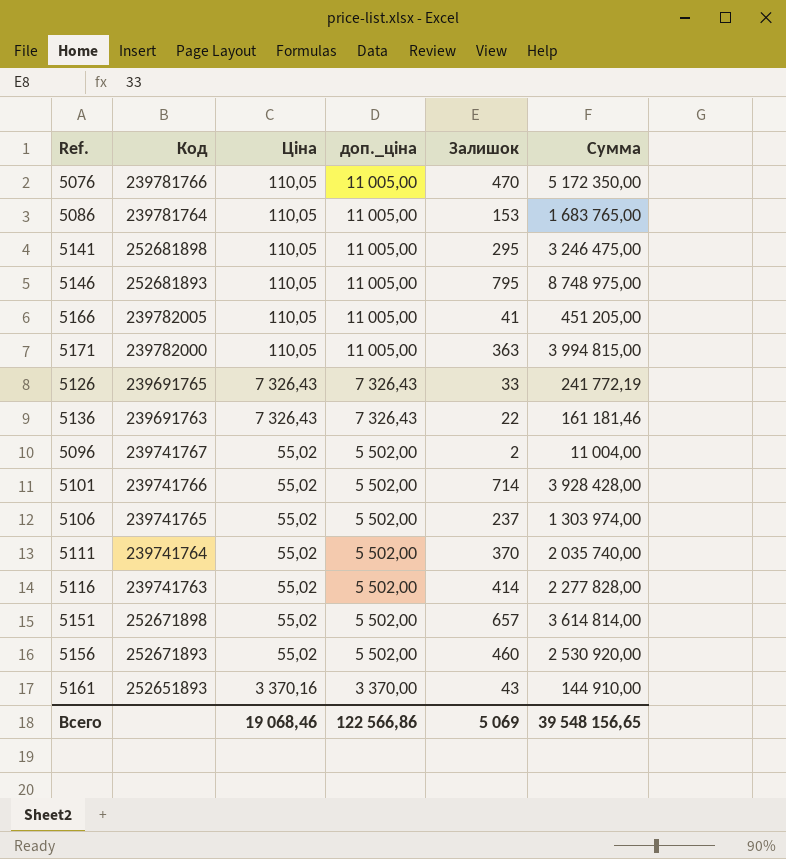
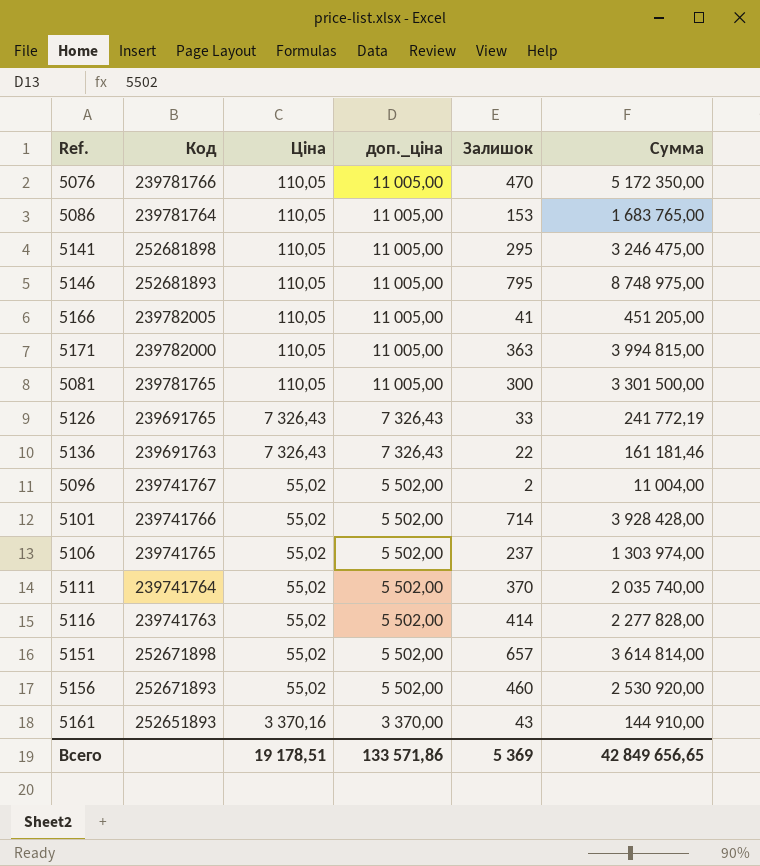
row 5081: none -> 239781765 | 110,05 | 11 005,00 | 300 | 3 301 500,00
Всего | Ціна: 19 068,46 -> 19 178,51
Всего | доп._ціна: 122 566,86 -> 133 571,86
Всего | Залишок: 5 069 -> 5 369
Всего | Сумма: 39 548 156,65 -> 42 849 656,65

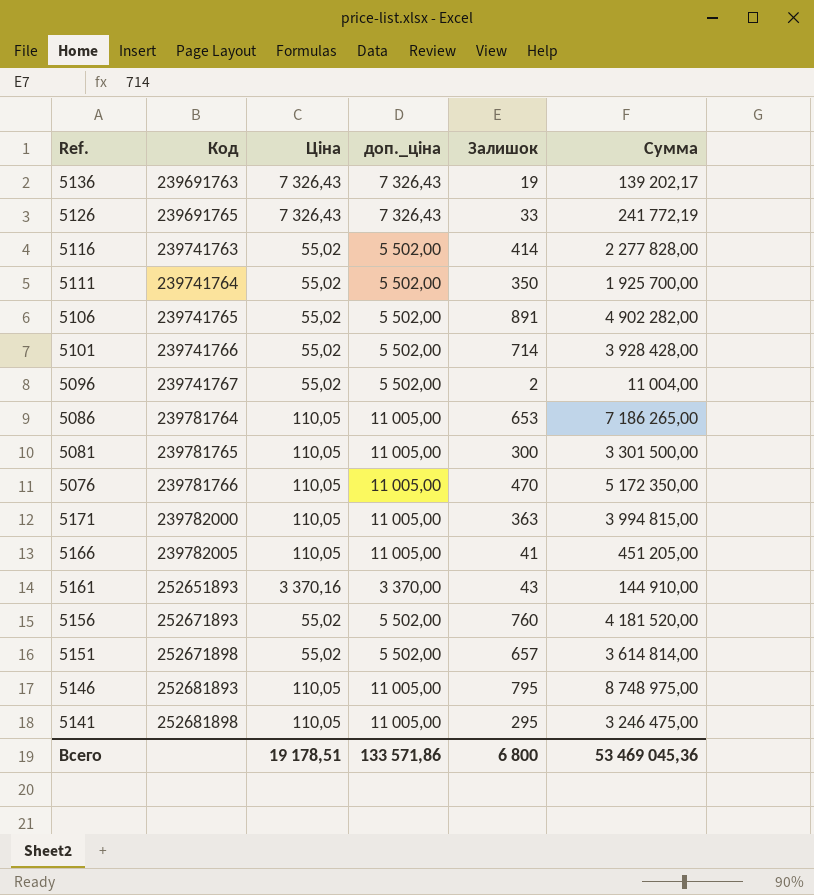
row order: доп._ціна descending -> Код ascending
5136 | Залишок: 22 -> 19
5136 | Сумма: 161 181,46 -> 139 202,17
5111 | Залишок: 370 -> 350
5111 | Сумма: 2 035 740,00 -> 1 925 700,00
5106 | Залишок: 237 -> 891
5106 | Сумма: 1 303 974,00 -> 4 902 282,00
5086 | Залишок: 153 -> 653
5086 | Сумма: 1 683 765,00 -> 7 186 265,00
5156 | Залишок: 460 -> 760
5156 | Сумма: 2 530 920,00 -> 4 181 520,00
Всего | Залишок: 5 369 -> 6 800
Всего | Сумма: 42 849 656,65 -> 53 469 045,36

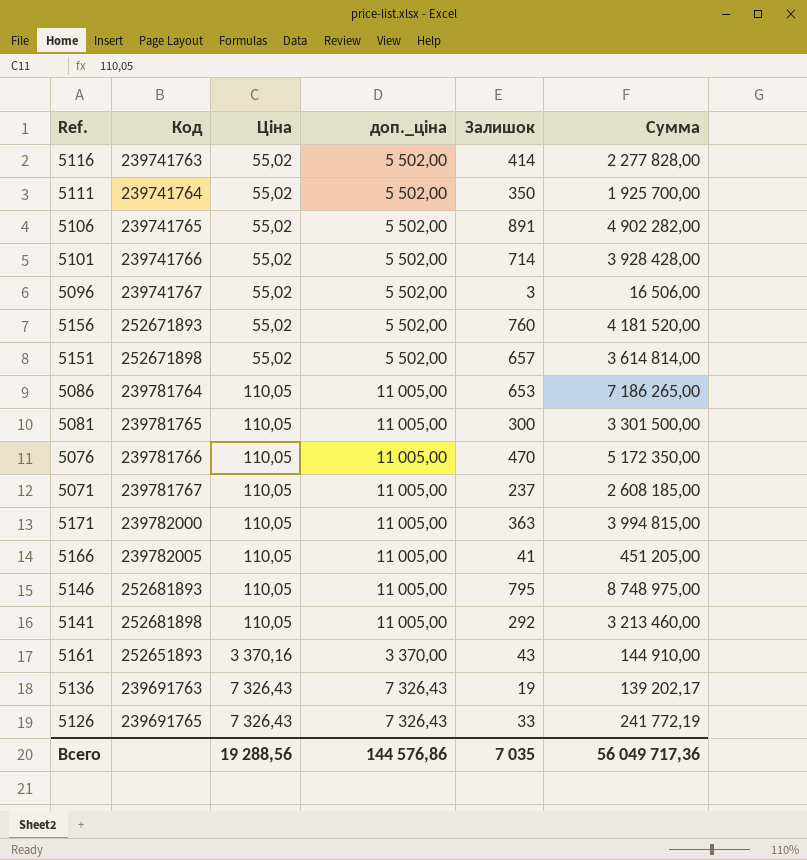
row order: Код ascending -> Ціна ascending
5096 | Залишок: 2 -> 3
5096 | Сумма: 11 004,00 -> 16 506,00
row 5071: none -> 239781767 | 110,05 | 11 005,00 | 237 | 2 608 185,00
5141 | Залишок: 295 -> 292
5141 | Сумма: 3 246 475,00 -> 3 213 460,00
Всего | Ціна: 19 178,51 -> 19 288,56
Всего | доп._ціна: 133 571,86 -> 144 576,86
Всего | Залишок: 6 800 -> 7 035
Всего | Сумма: 53 469 045,36 -> 56 049 717,36

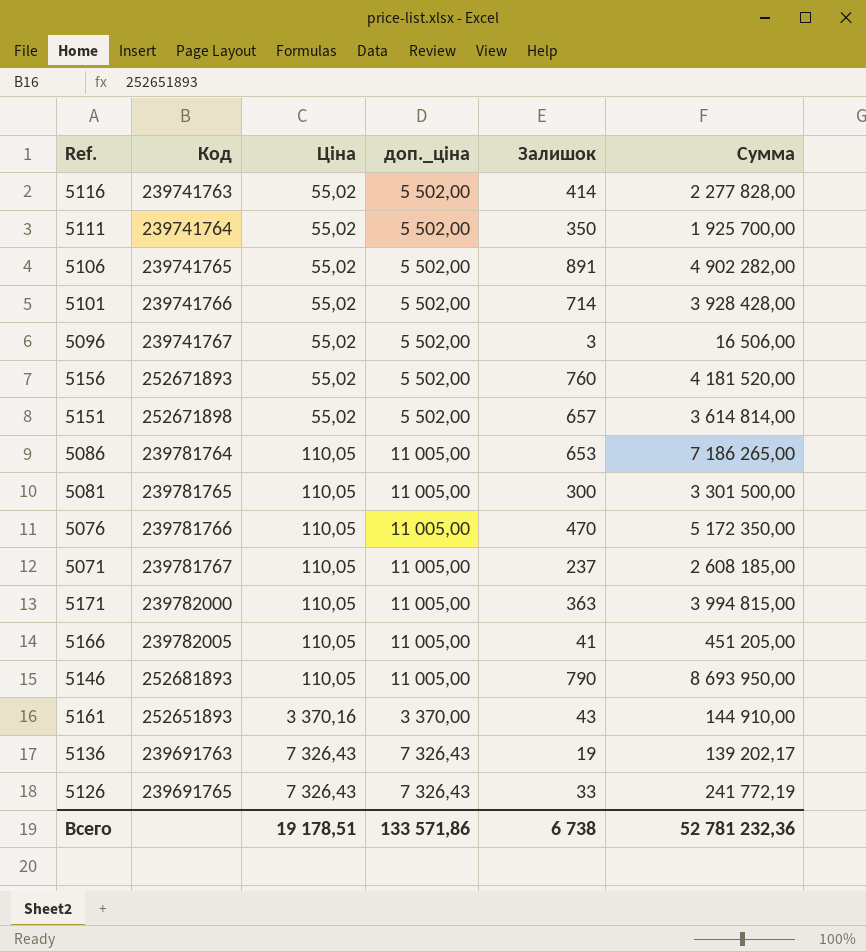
row 5141: 252681898 | 110,05 | 11 005,00 | 292 | 3 213 460,00 -> none
5146 | Залишок: 795 -> 790
5146 | Сумма: 8 748 975,00 -> 8 693 950,00
Всего | Ціна: 19 288,56 -> 19 178,51
Всего | доп._ціна: 144 576,86 -> 133 571,86
Всего | Залишок: 7 035 -> 6 738
Всего | Сумма: 56 049 717,36 -> 52 781 232,36

